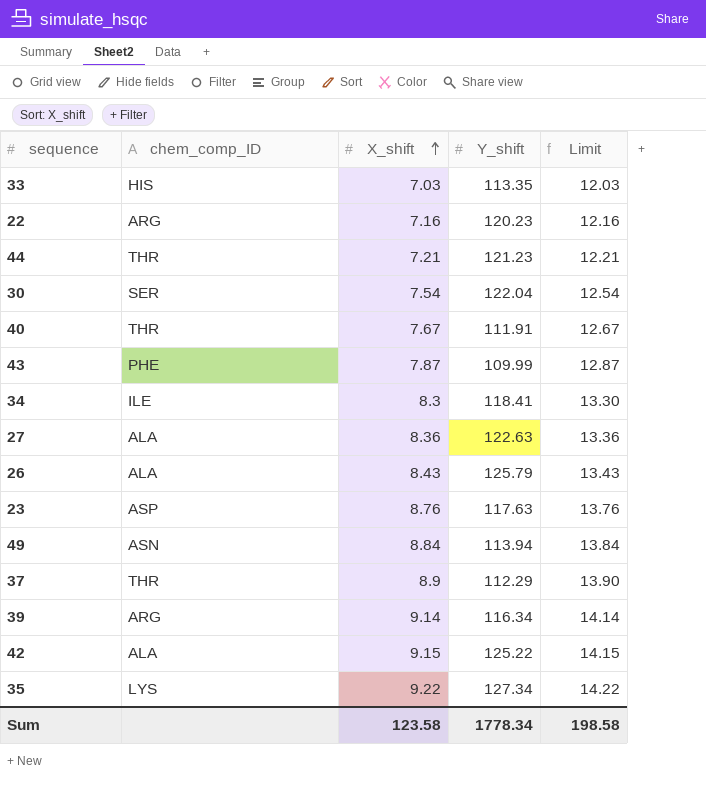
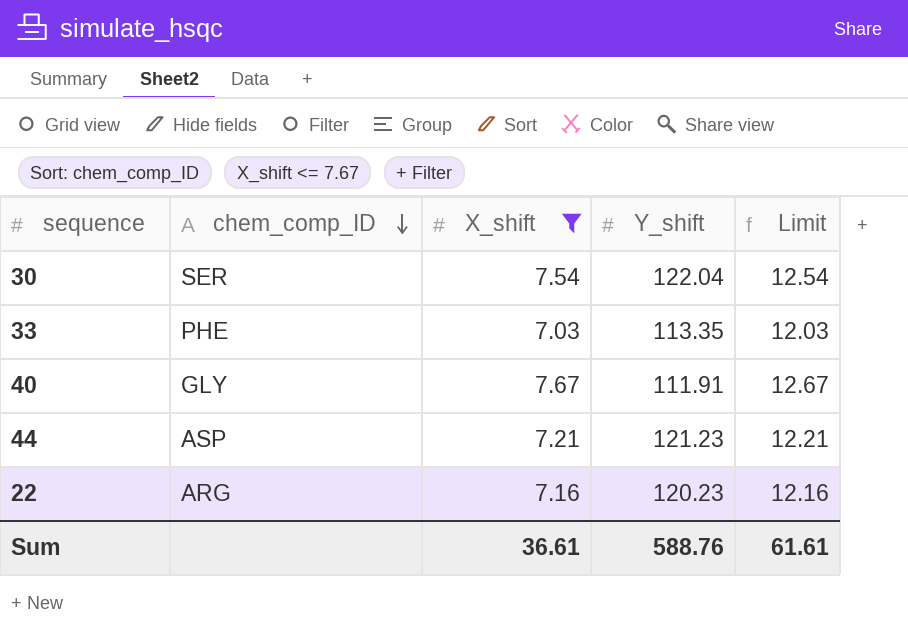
filter: none -> X_shift <= 7.67
row order: X_shift ascending -> chem_comp_ID descending
33 | chem_comp_ID: HIS -> PHE
40 | chem_comp_ID: THR -> GLY
44 | chem_comp_ID: THR -> ASP
Sum | X_shift: 123.58 -> 36.61
Sum | Y_shift: 1778.34 -> 588.76
Sum | Limit: 198.58 -> 61.61

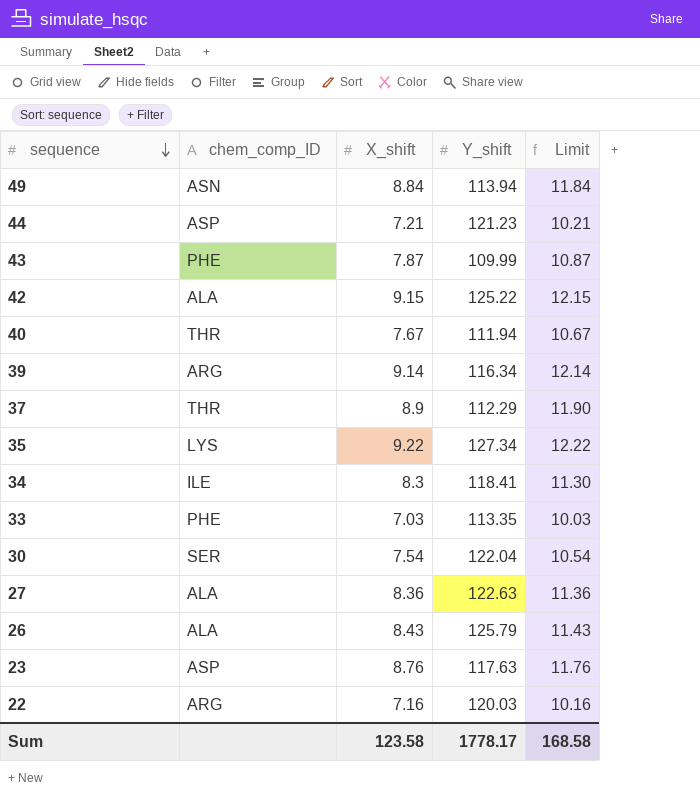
filter: X_shift <= 7.67 -> none
row order: chem_comp_ID descending -> sequence descending
column Limit | formula: [X_shift] + 5 -> [X_shift] + 3
40 | chem_comp_ID: GLY -> THR
40 | Y_shift: 111.91 -> 111.94
22 | Y_shift: 120.23 -> 120.03
Sum | X_shift: 36.61 -> 123.58
Sum | Y_shift: 588.76 -> 1778.17
Sum | Limit: 61.61 -> 168.58

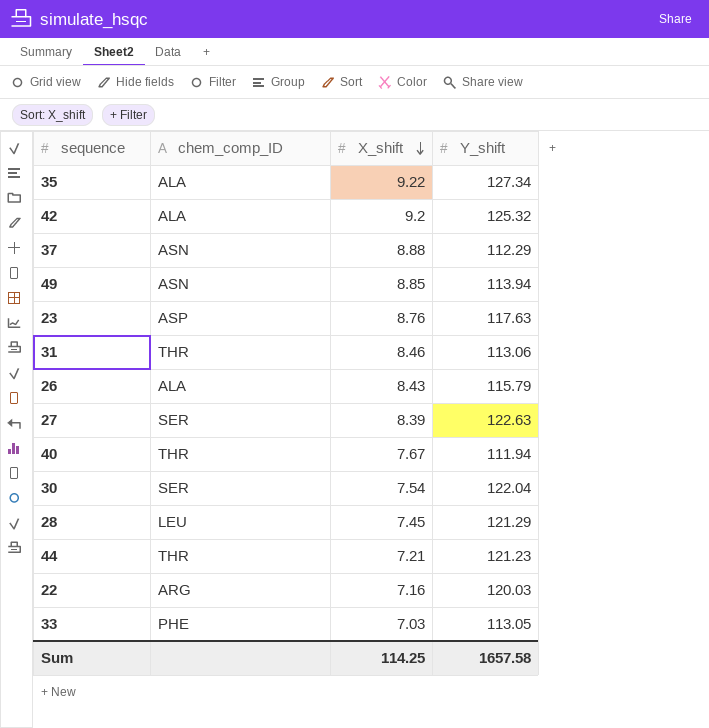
row order: sequence descending -> X_shift descending
column Limit | formula: [X_shift] + 3 -> none
row 43: PHE | 7.87 | 109.99 | 10.87 -> none
row 39: ARG | 9.14 | 116.34 | 12.14 -> none
row 34: ILE | 8.3 | 118.41 | 11.30 -> none
35 | chem_comp_ID: LYS -> ALA
42 | X_shift: 9.15 -> 9.2
42 | Y_shift: 125.22 -> 125.32
37 | chem_comp_ID: THR -> ASN
37 | X_shift: 8.9 -> 8.88
49 | X_shift: 8.84 -> 8.85
row 31: none -> THR | 8.46 | 113.06
26 | Y_shift: 125.79 -> 115.79
27 | chem_comp_ID: ALA -> SER
27 | X_shift: 8.36 -> 8.39
row 28: none -> LEU | 7.45 | 121.29
44 | chem_comp_ID: ASP -> THR
33 | Y_shift: 113.35 -> 113.05
Sum | X_shift: 123.58 -> 114.25
Sum | Y_shift: 1778.17 -> 1657.58

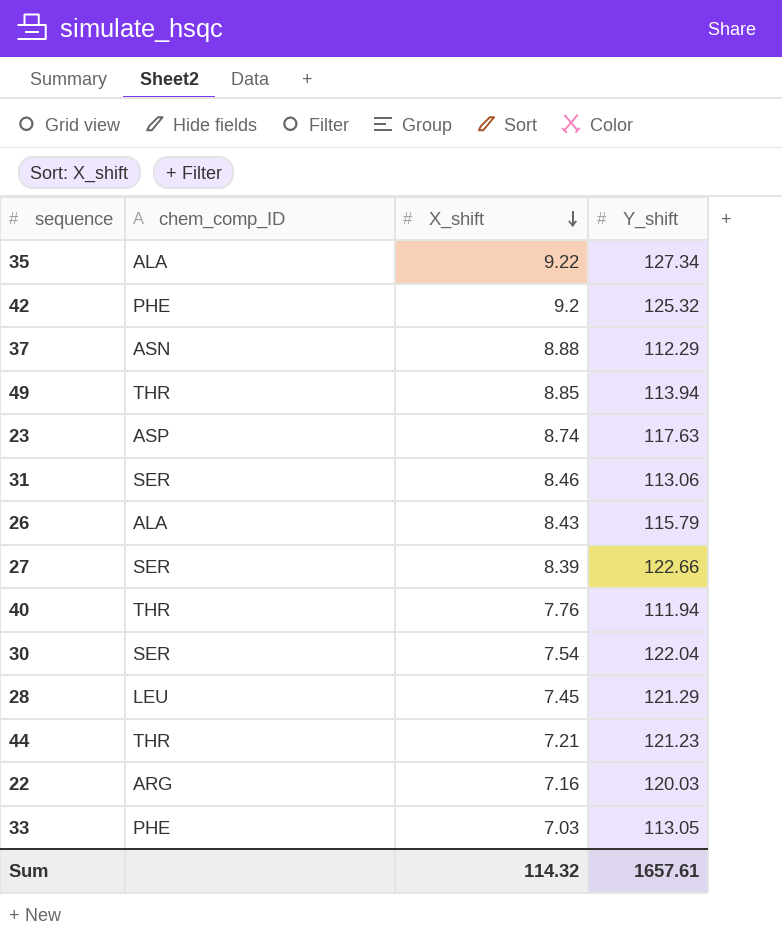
42 | chem_comp_ID: ALA -> PHE
49 | chem_comp_ID: ASN -> THR
23 | X_shift: 8.76 -> 8.74
31 | chem_comp_ID: THR -> SER
27 | Y_shift: 122.63 -> 122.66
40 | X_shift: 7.67 -> 7.76
Sum | X_shift: 114.25 -> 114.32
Sum | Y_shift: 1657.58 -> 1657.61

